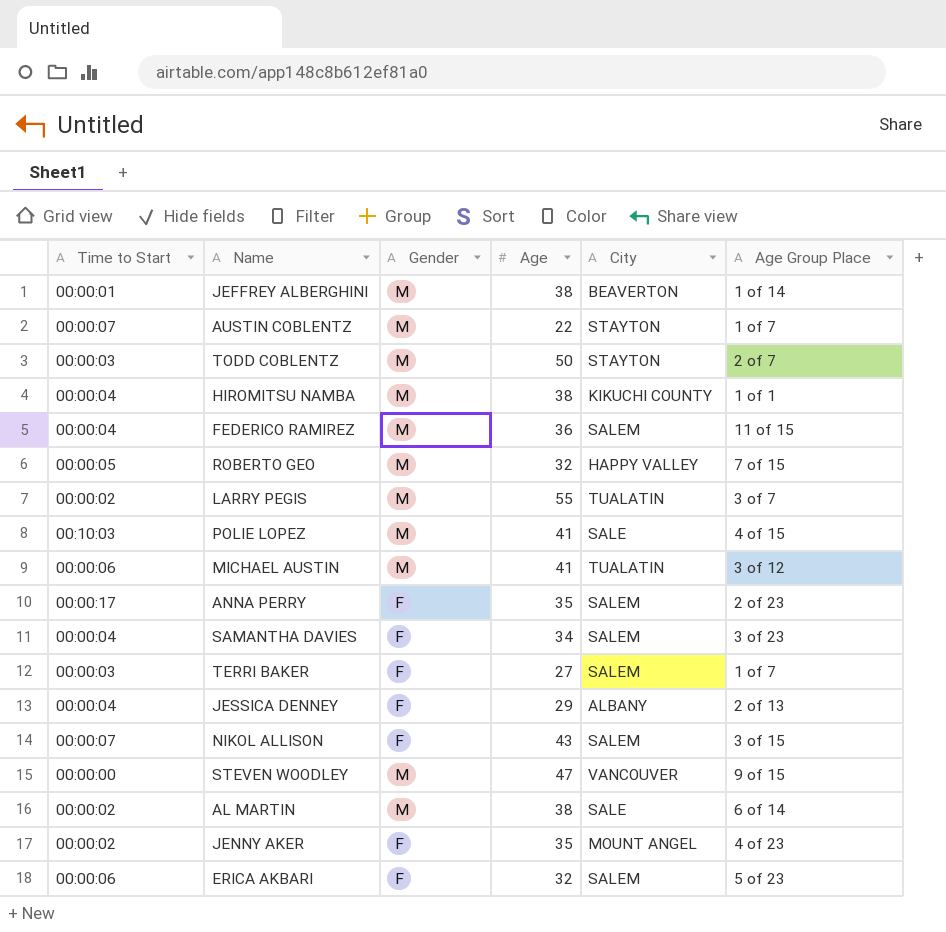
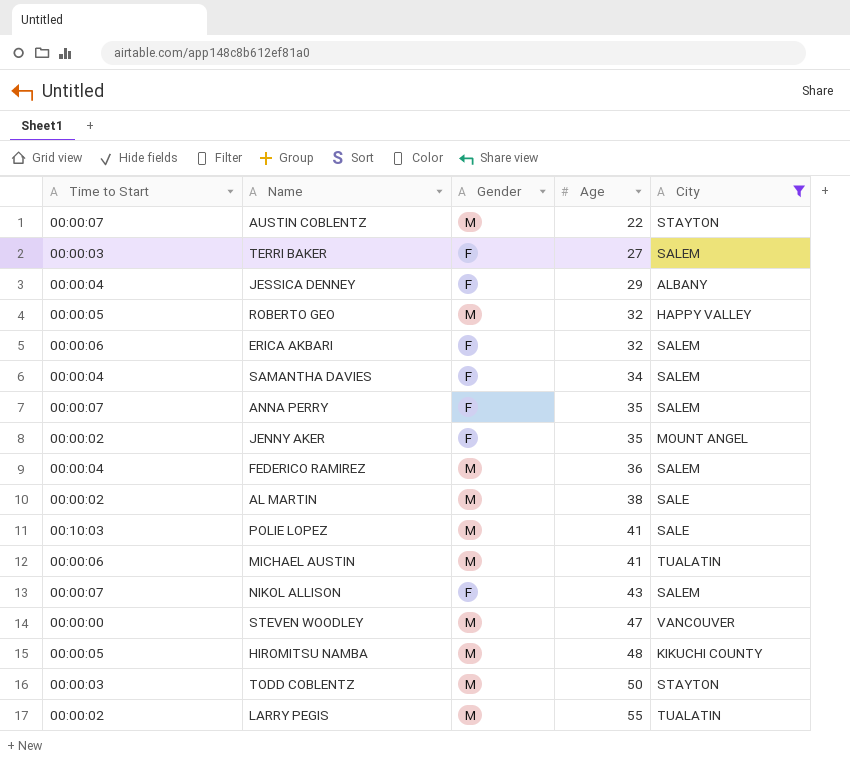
filter: none -> City != BEAVERTON
row order: none -> Age ascending
column Age Group Place | position: 6 -> none
ANNA PERRY | Time to Start: 00:00:17 -> 00:00:07
HIROMITSU NAMBA | Time to Start: 00:00:04 -> 00:00:05
HIROMITSU NAMBA | Age: 38 -> 48

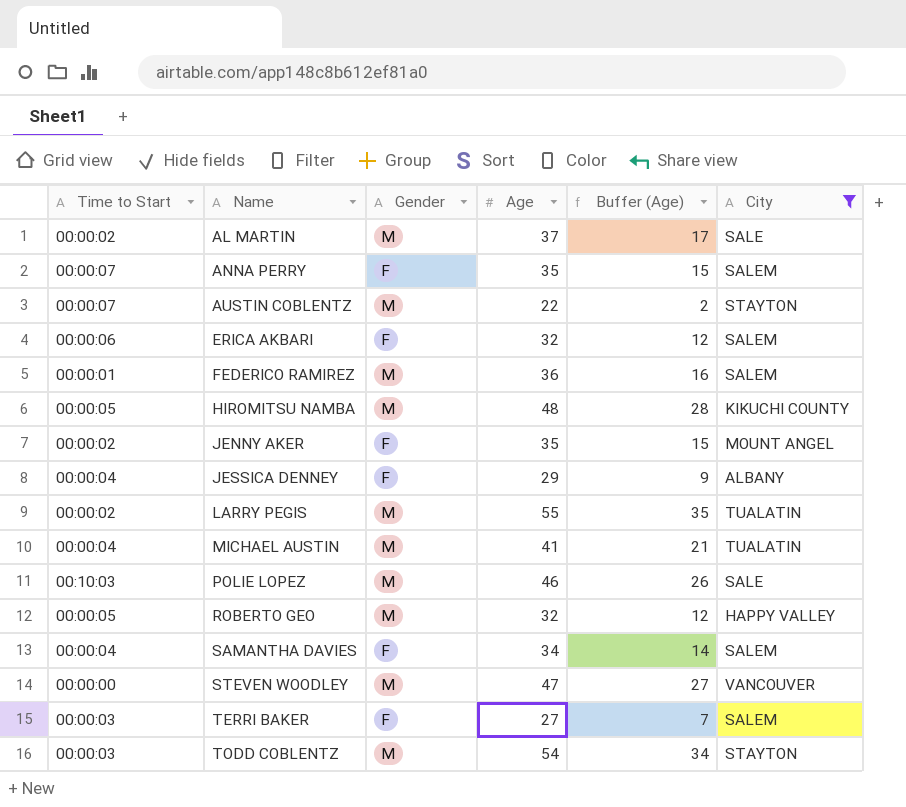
row order: Age ascending -> Name ascending
column Buffer (Age) | formula: none -> [Age] - 20
row NIKOL ALLISON: 00:00:07 | F | 43 | SALEM -> none
AL MARTIN | Age: 38 -> 37
FEDERICO RAMIREZ | Time to Start: 00:00:04 -> 00:00:01
MICHAEL AUSTIN | Time to Start: 00:00:06 -> 00:00:04
POLIE LOPEZ | Age: 41 -> 46
TODD COBLENTZ | Age: 50 -> 54

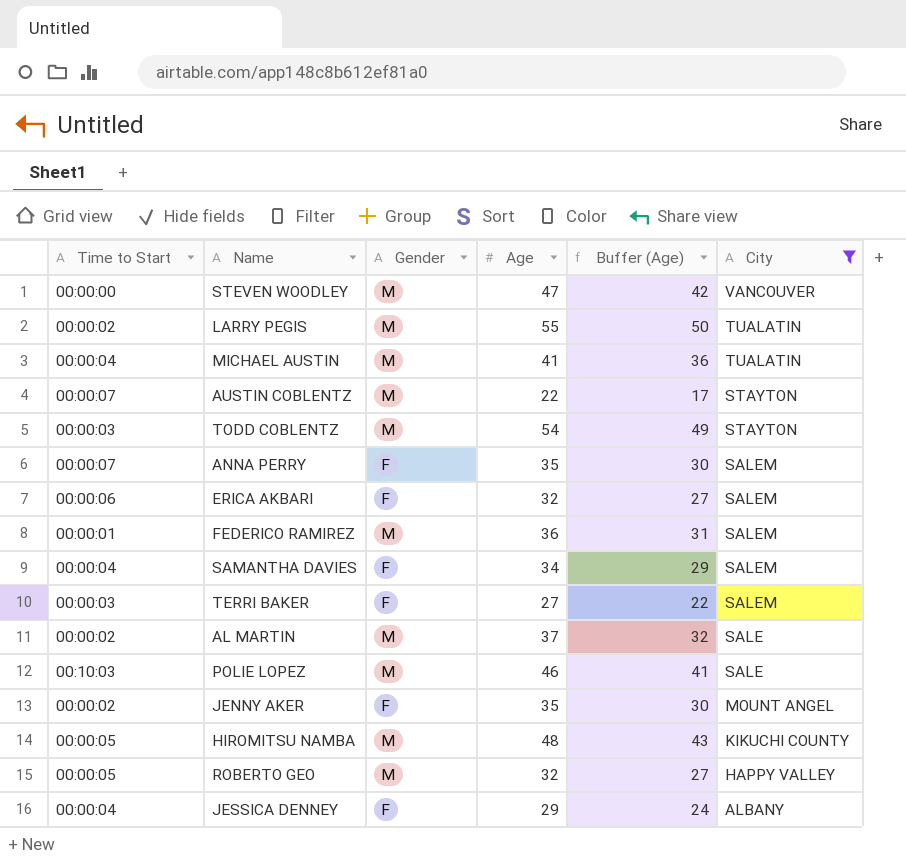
row order: Name ascending -> City descending
column Buffer (Age) | formula: [Age] - 20 -> [Age] - 5

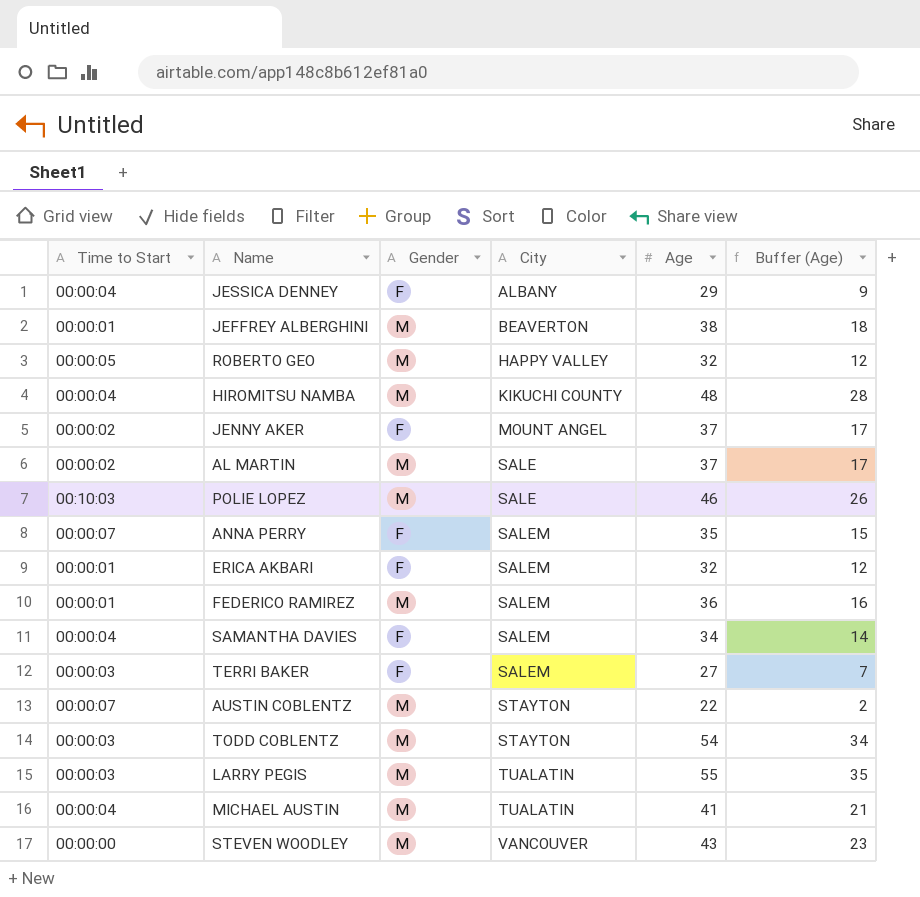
filter: City != BEAVERTON -> none
row order: City descending -> City ascending
column City | position: 6 -> 4
column Buffer (Age) | formula: [Age] - 5 -> [Age] - 20
HIROMITSU NAMBA | Time to Start: 00:00:05 -> 00:00:04
JENNY AKER | Age: 35 -> 37
ERICA AKBARI | Time to Start: 00:00:06 -> 00:00:01
LARRY PEGIS | Time to Start: 00:00:02 -> 00:00:03
STEVEN WOODLEY | Age: 47 -> 43

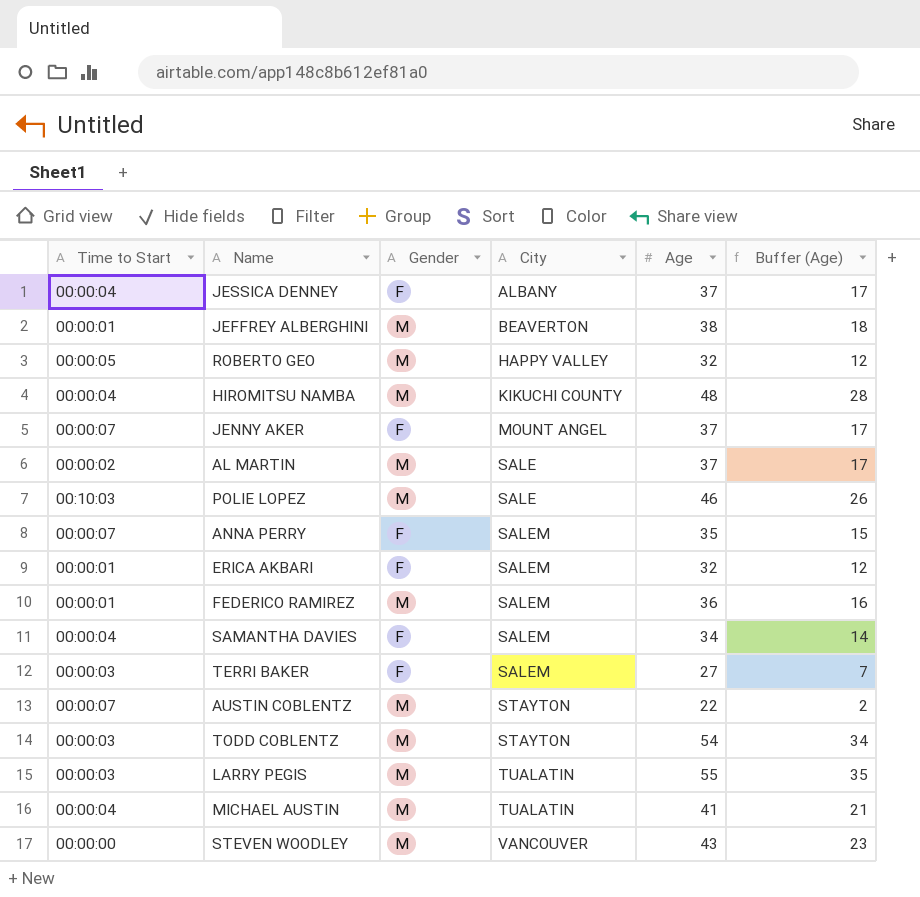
JESSICA DENNEY | Age: 29 -> 37
JESSICA DENNEY | Buffer (Age): 9 -> 17
JENNY AKER | Time to Start: 00:00:02 -> 00:00:07

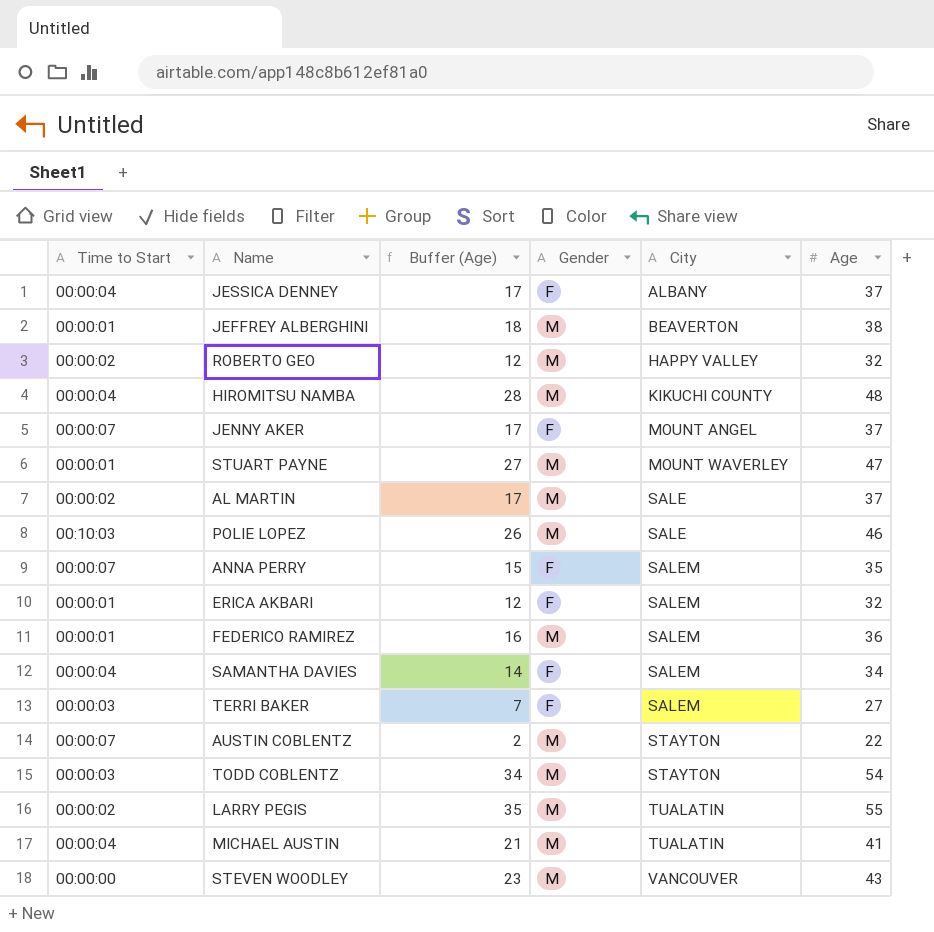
column Buffer (Age) | position: 6 -> 3
ROBERTO GEO | Time to Start: 00:00:05 -> 00:00:02
row STUART PAYNE: none -> 00:00:01 | 27 | M | MOUNT WAVERLEY | 47
LARRY PEGIS | Time to Start: 00:00:03 -> 00:00:02

